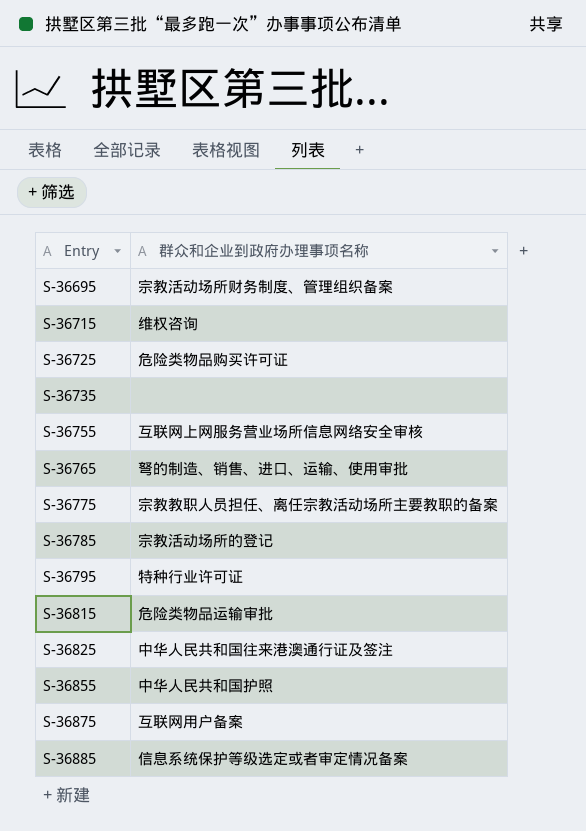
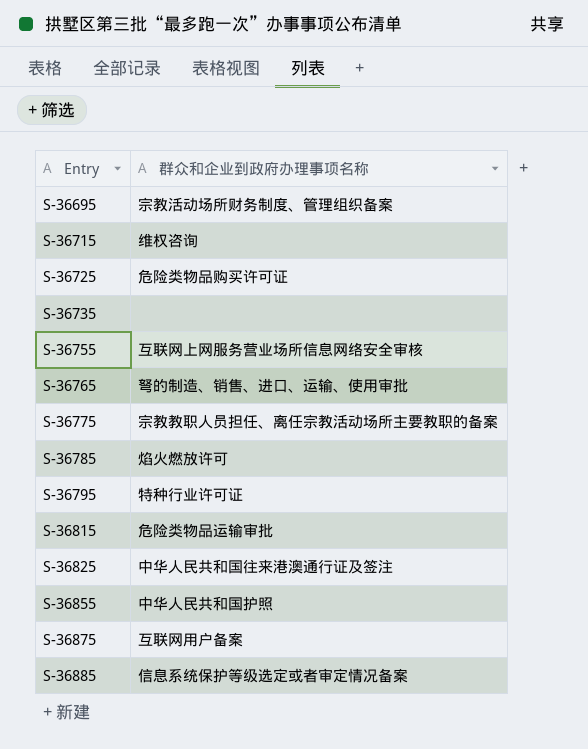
S-36785 | 群众和企业到政府办理事项名称: 宗教活动场所的登记 -> 焰火燃放许可

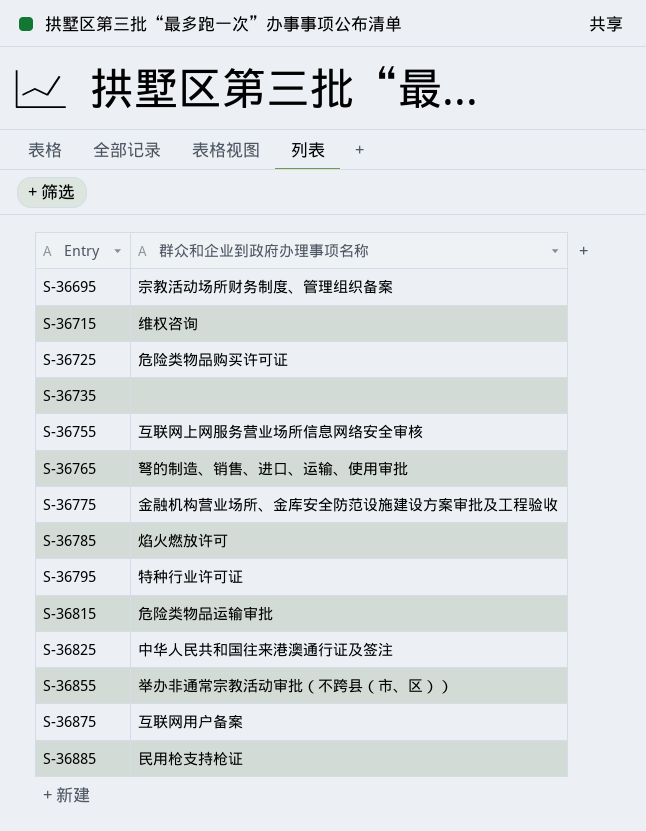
S-36775 | 群众和企业到政府办理事项名称: 宗教教职人员担任、离任宗教活动场所主要教职的备案 -> 金融机构营业场所、金库安全防范设施建设方案审批及工程验收
S-36855 | 群众和企业到政府办理事项名称: 中华人民共和国护照 -> 举办非通常宗教活动审批（不跨县（市、区））
S-36885 | 群众和企业到政府办理事项名称: 信息系统保护等级选定或者审定情况备案 -> 民用枪支持枪证

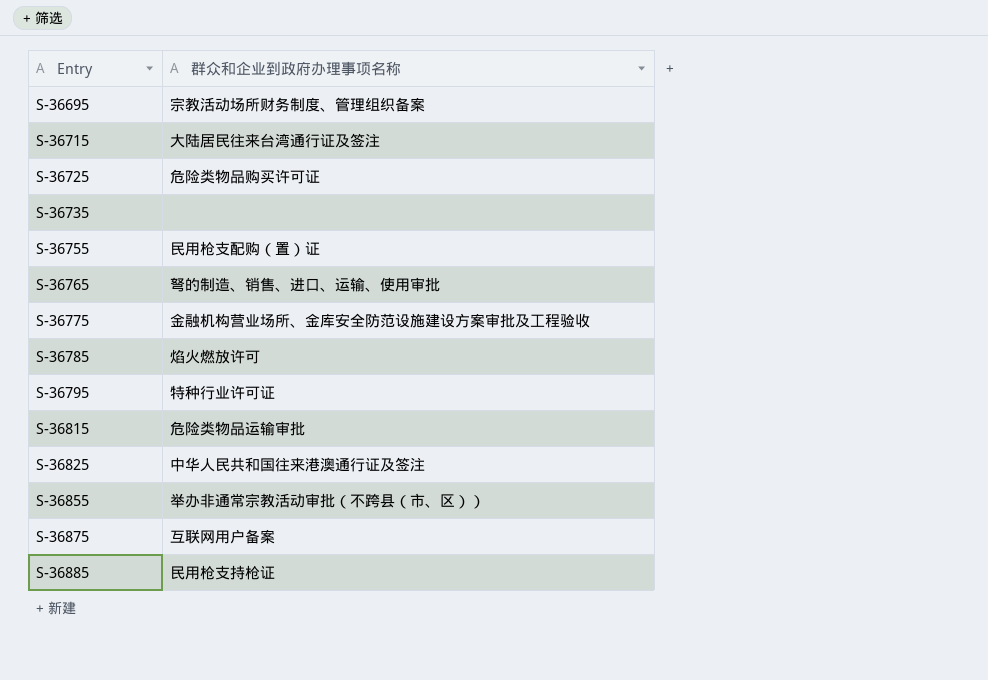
S-36715 | 群众和企业到政府办理事项名称: 维权咨询 -> 大陆居民往来台湾通行证及签注
S-36755 | 群众和企业到政府办理事项名称: 互联网上网服务营业场所信息网络安全审核 -> 民用枪支配购（置）证

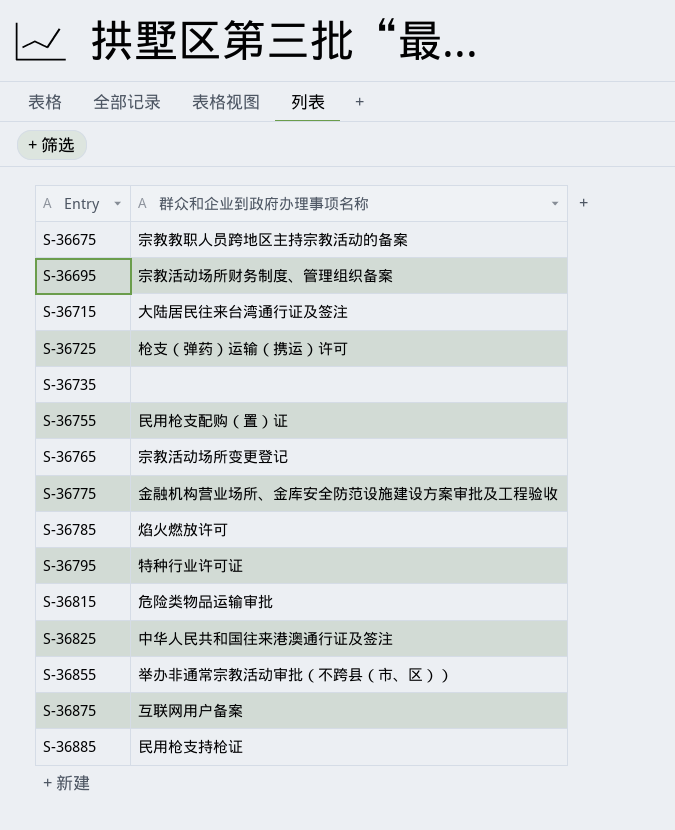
row S-36675: none -> 宗教教职人员跨地区主持宗教活动的备案
S-36725 | 群众和企业到政府办理事项名称: 危险类物品购买许可证 -> 枪支（弹药）运输（携运）许可
S-36765 | 群众和企业到政府办理事项名称: 弩的制造、销售、进口、运输、使用审批 -> 宗教活动场所变更登记

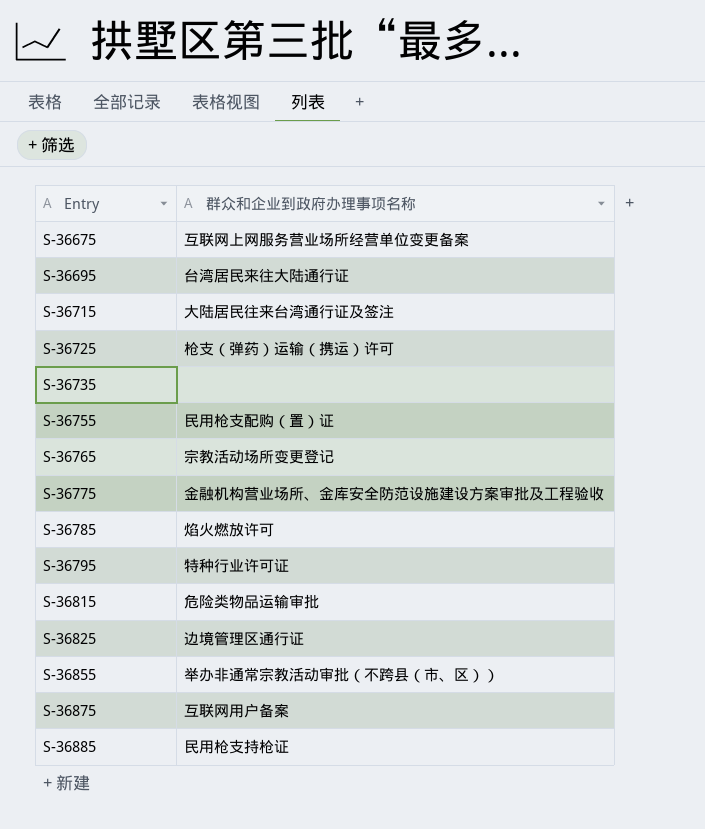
S-36675 | 群众和企业到政府办理事项名称: 宗教教职人员跨地区主持宗教活动的备案 -> 互联网上网服务营业场所经营单位变更备案
S-36695 | 群众和企业到政府办理事项名称: 宗教活动场所财务制度、管理组织备案 -> 台湾居民来往大陆通行证
S-36825 | 群众和企业到政府办理事项名称: 中华人民共和国往来港澳通行证及签注 -> 边境管理区通行证

